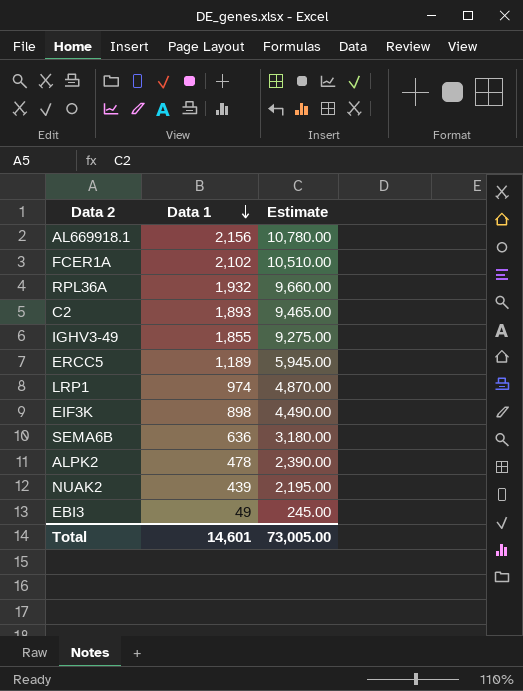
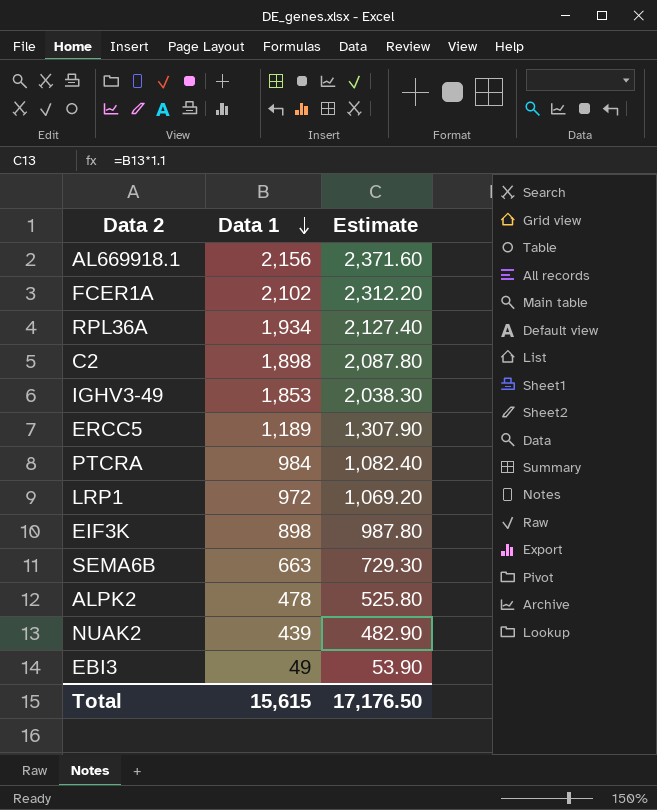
column Estimate | formula: [Data 1] * 5 -> [Data 1] * 1.1
RPL36A | Data 1: 1,932 -> 1,934
C2 | Data 1: 1,893 -> 1,898
IGHV3-49 | Data 1: 1,855 -> 1,853
row PTCRA: none -> 984 | 1,082.40
LRP1 | Data 1: 974 -> 972
SEMA6B | Data 1: 636 -> 663
Total | Data 1: 14,601 -> 15,615
Total | Estimate: 73,005.00 -> 17,176.50

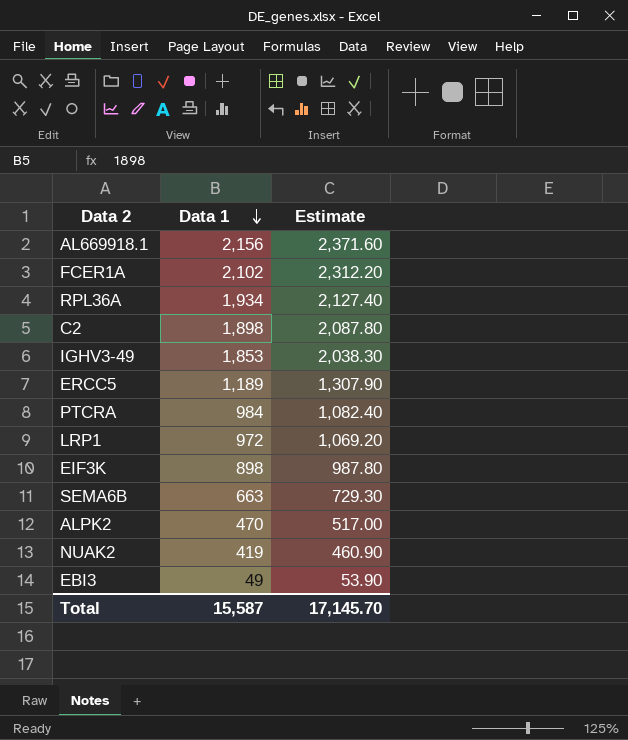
ALPK2 | Data 1: 478 -> 470
ALPK2 | Estimate: 525.80 -> 517.00
NUAK2 | Data 1: 439 -> 419
NUAK2 | Estimate: 482.90 -> 460.90
Total | Data 1: 15,615 -> 15,587
Total | Estimate: 17,176.50 -> 17,145.70

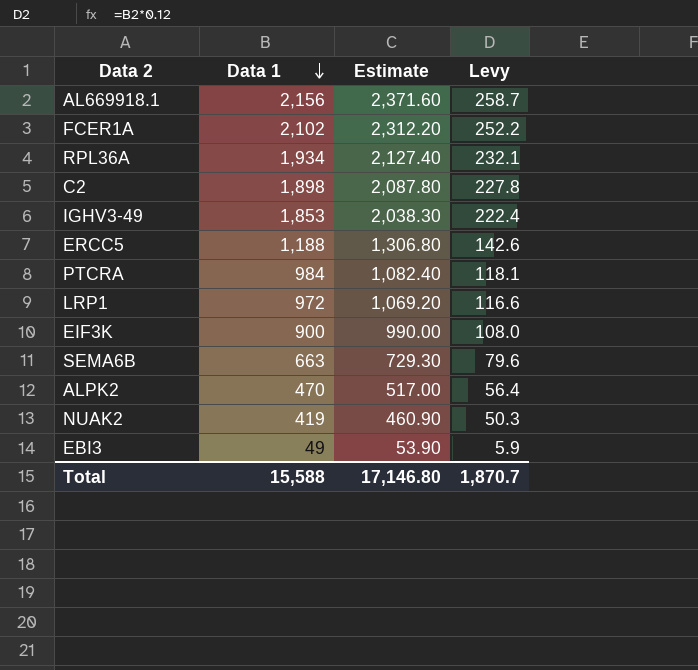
column Levy | formula: none -> [Data 1] * 0.12
ERCC5 | Data 1: 1,189 -> 1,188
ERCC5 | Estimate: 1,307.90 -> 1,306.80
EIF3K | Data 1: 898 -> 900
EIF3K | Estimate: 987.80 -> 990.00
Total | Data 1: 15,587 -> 15,588
Total | Estimate: 17,145.70 -> 17,146.80

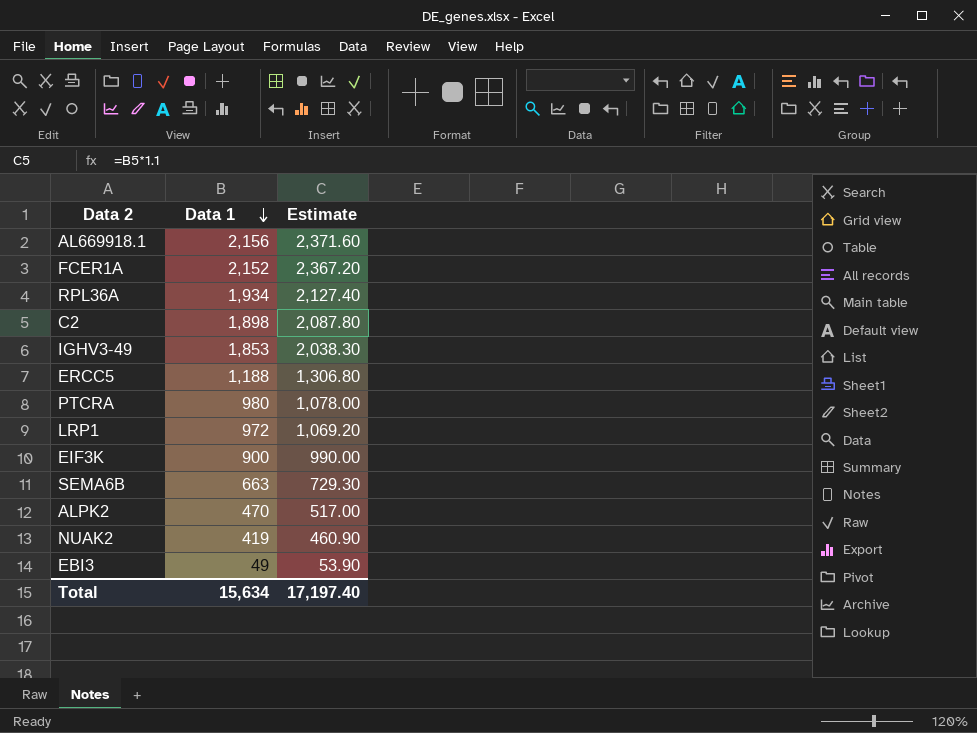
column Levy | formula: [Data 1] * 0.12 -> none
FCER1A | Data 1: 2,102 -> 2,152
FCER1A | Estimate: 2,312.20 -> 2,367.20
PTCRA | Data 1: 984 -> 980
PTCRA | Estimate: 1,082.40 -> 1,078.00
Total | Data 1: 15,588 -> 15,634
Total | Estimate: 17,146.80 -> 17,197.40

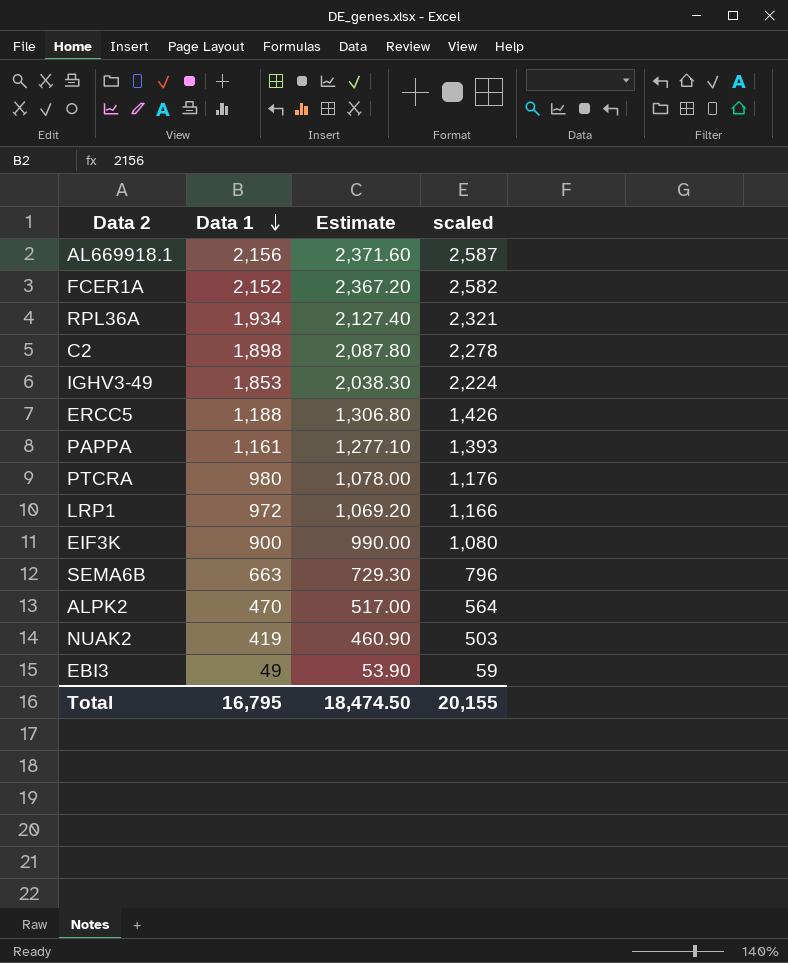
column scaled | formula: none -> [Data 1] * 1.2
row PAPPA: none -> 1,161 | 1,277.10 | 1,393
Total | Data 1: 15,634 -> 16,795
Total | Estimate: 17,197.40 -> 18,474.50

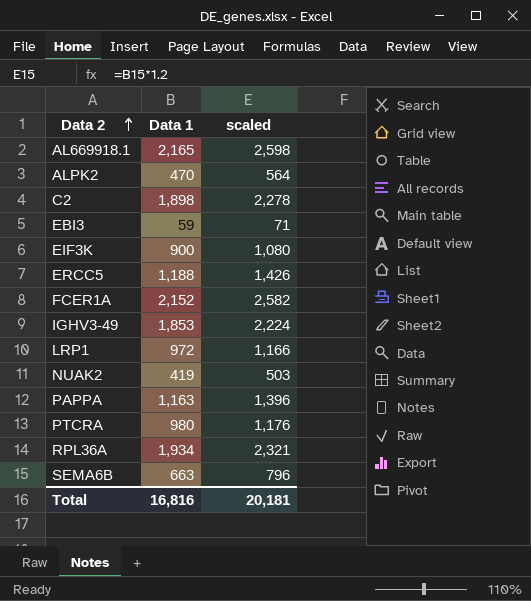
row order: Data 1 descending -> Data 2 ascending
column Estimate | formula: [Data 1] * 1.1 -> none
AL669918.1 | Data 1: 2,156 -> 2,165
AL669918.1 | scaled: 2,587 -> 2,598
EBI3 | Data 1: 49 -> 59
EBI3 | scaled: 59 -> 71
PAPPA | Data 1: 1,161 -> 1,163
PAPPA | scaled: 1,393 -> 1,396
Total | Data 1: 16,795 -> 16,816
Total | scaled: 20,155 -> 20,181

